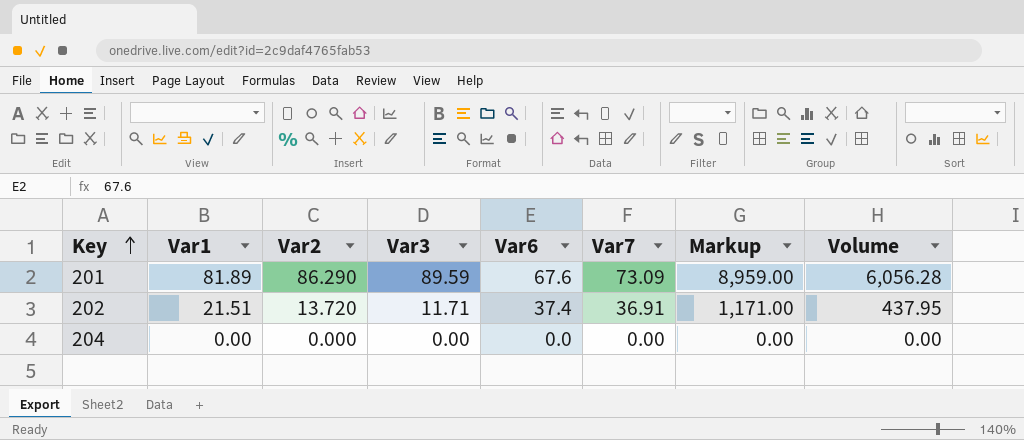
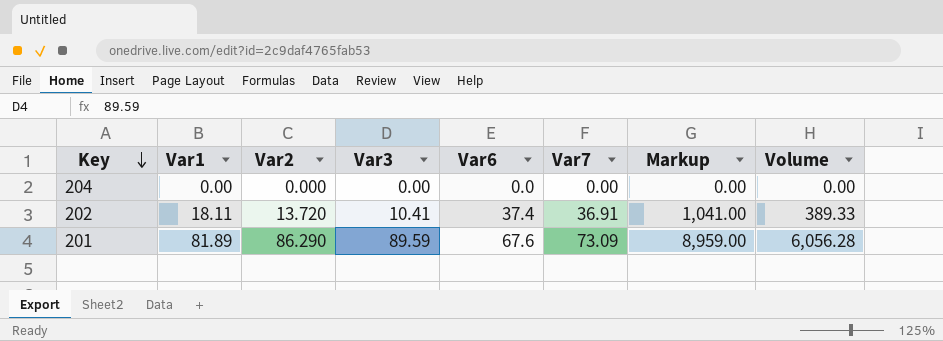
row order: Key ascending -> Key descending
202 | Var1: 21.51 -> 18.11
202 | Var3: 11.71 -> 10.41
202 | Markup: 1,171.00 -> 1,041.00
202 | Volume: 437.95 -> 389.33

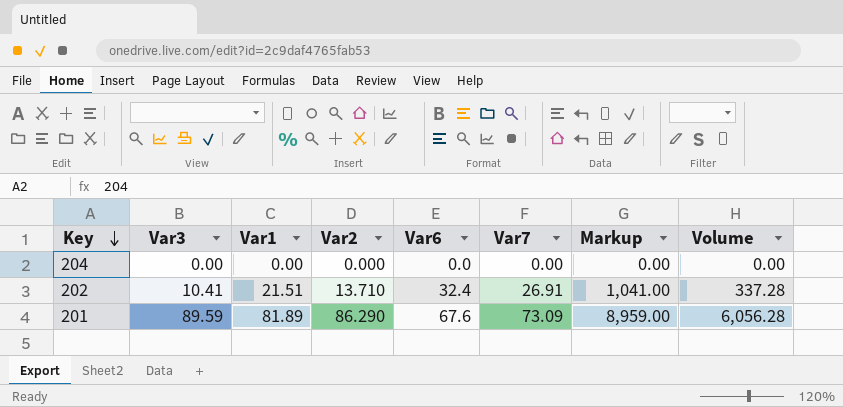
column Var3 | position: 4 -> 2
202 | Var1: 18.11 -> 21.51
202 | Var2: 13.720 -> 13.710
202 | Var6: 37.4 -> 32.4
202 | Var7: 36.91 -> 26.91
202 | Volume: 389.33 -> 337.28

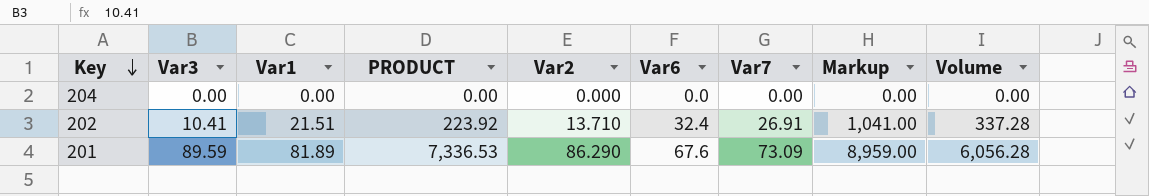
column PRODUCT | formula: none -> [Var3] * [Var1]

